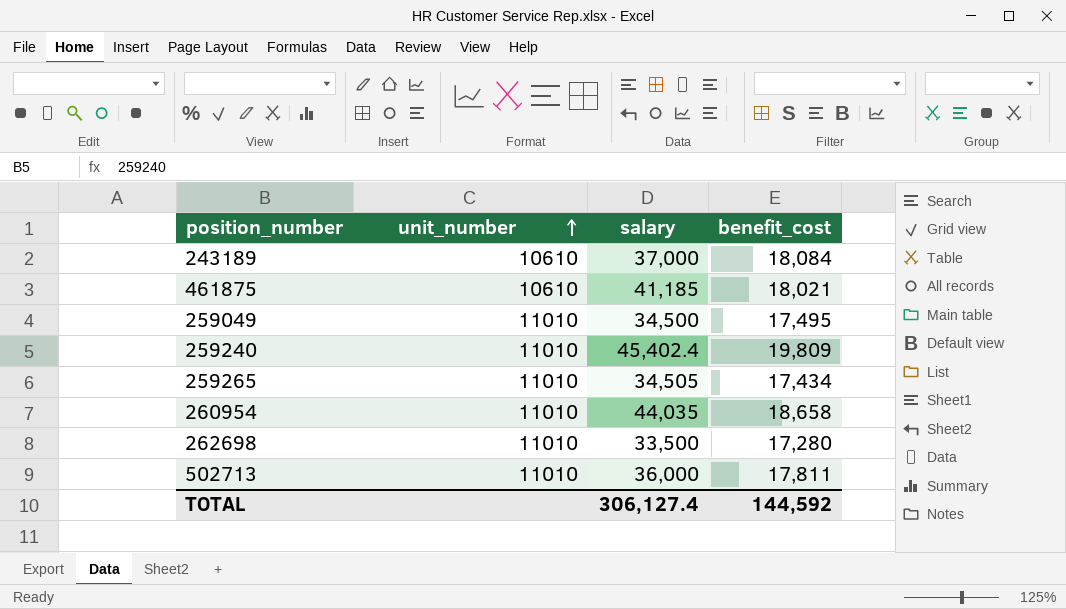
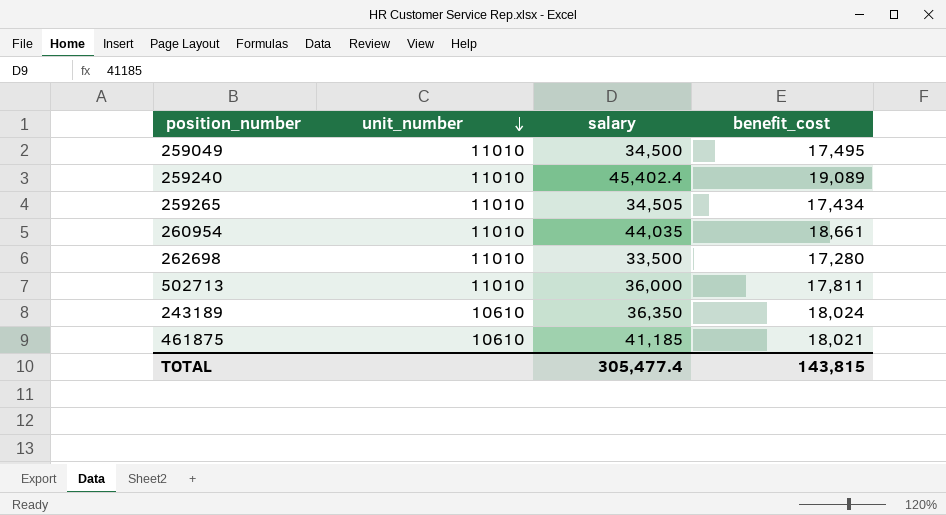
row order: unit_number ascending -> unit_number descending
259240 | benefit_cost: 19,809 -> 19,089
260954 | benefit_cost: 18,658 -> 18,661
243189 | salary: 37,000 -> 36,350
243189 | benefit_cost: 18,084 -> 18,024
TOTAL | salary: 306,127.4 -> 305,477.4
TOTAL | benefit_cost: 144,592 -> 143,815

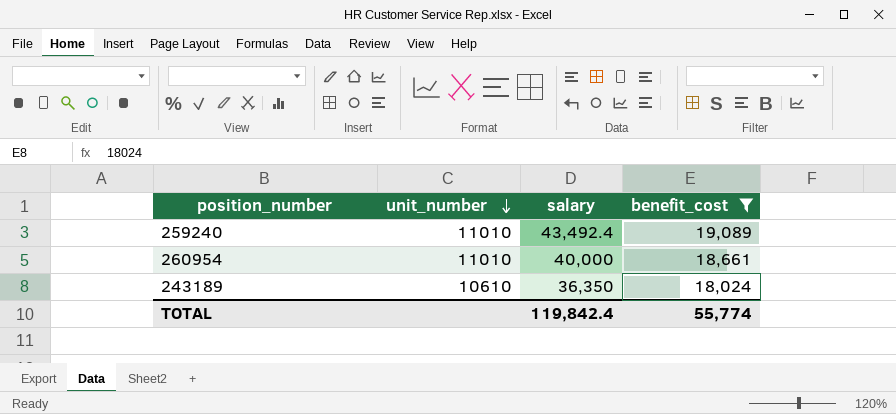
filter: none -> benefit_cost >= 18,024
259240 | salary: 45,402.4 -> 43,492.4
260954 | salary: 44,035 -> 40,000
TOTAL | salary: 305,477.4 -> 119,842.4
TOTAL | benefit_cost: 143,815 -> 55,774

